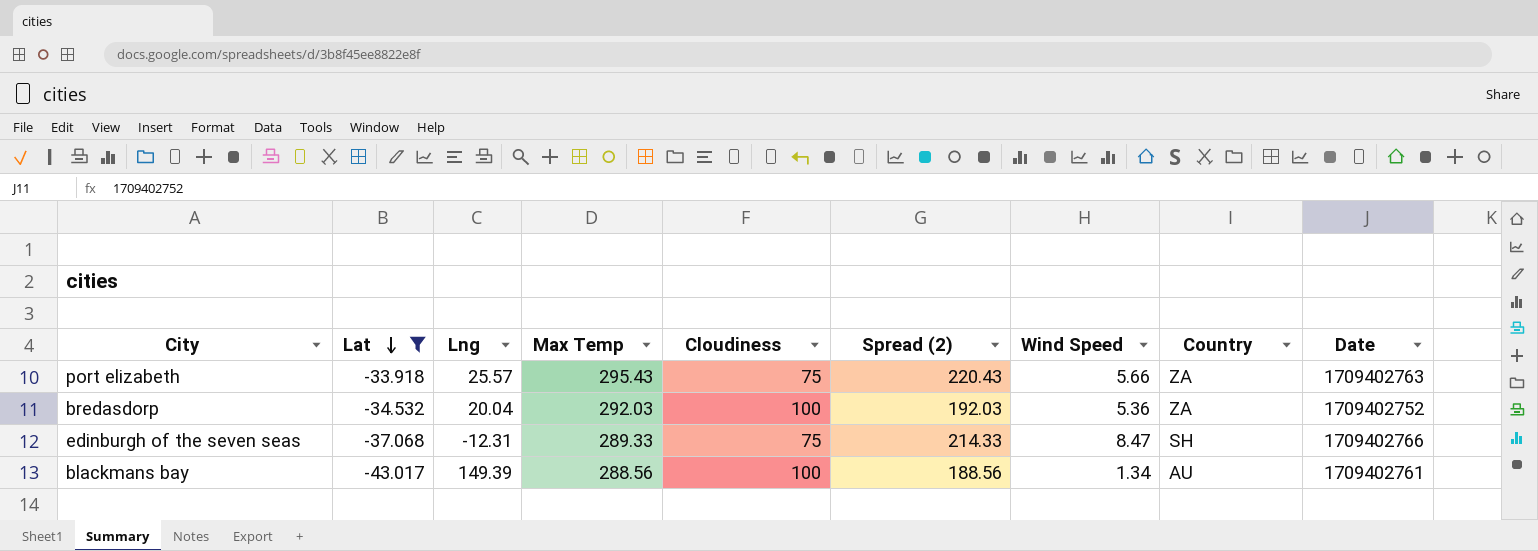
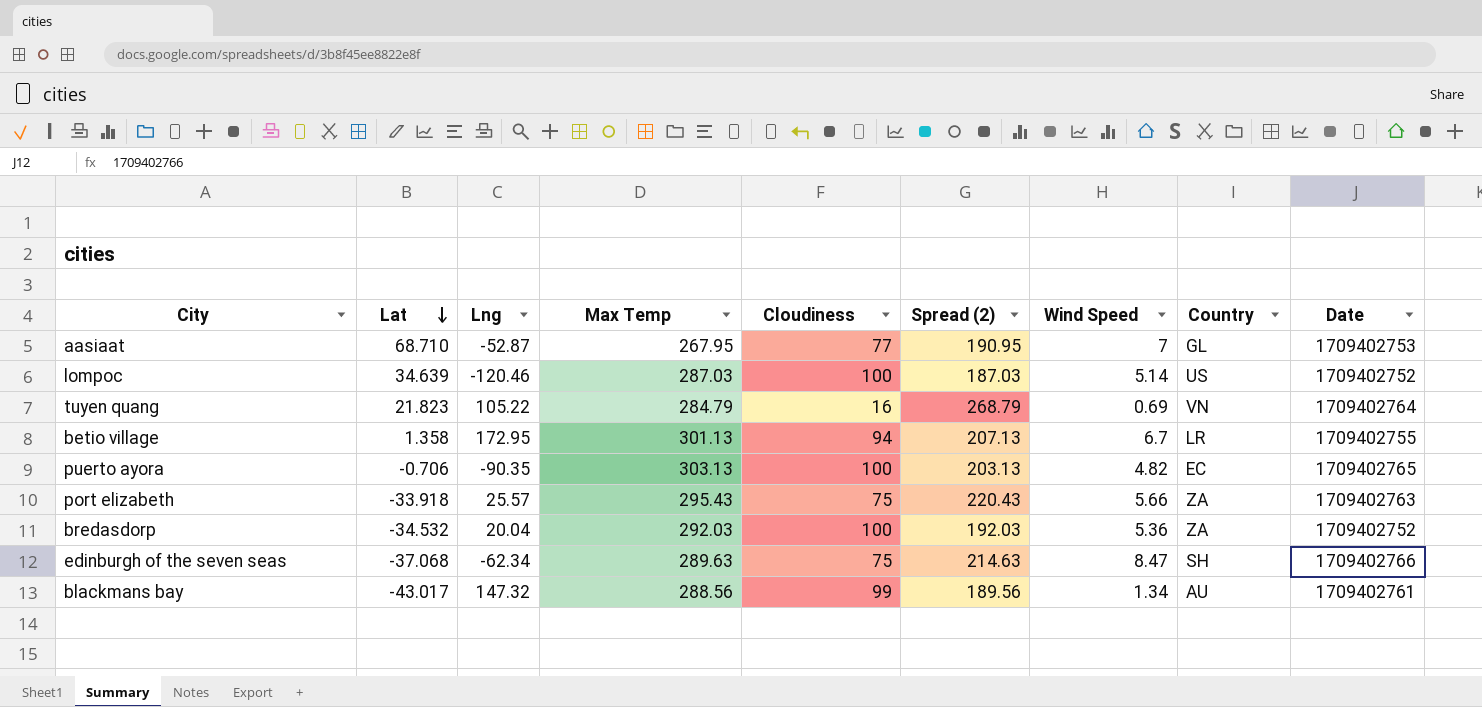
filter: Lat <= -33.918 -> none
edinburgh of the seven seas | Lng: -12.31 -> -62.34
edinburgh of the seven seas | Max Temp: 289.33 -> 289.63
edinburgh of the seven seas | Spread (2): 214.33 -> 214.63
blackmans bay | Lng: 149.39 -> 147.32
blackmans bay | Cloudiness: 100 -> 99
blackmans bay | Spread (2): 188.56 -> 189.56

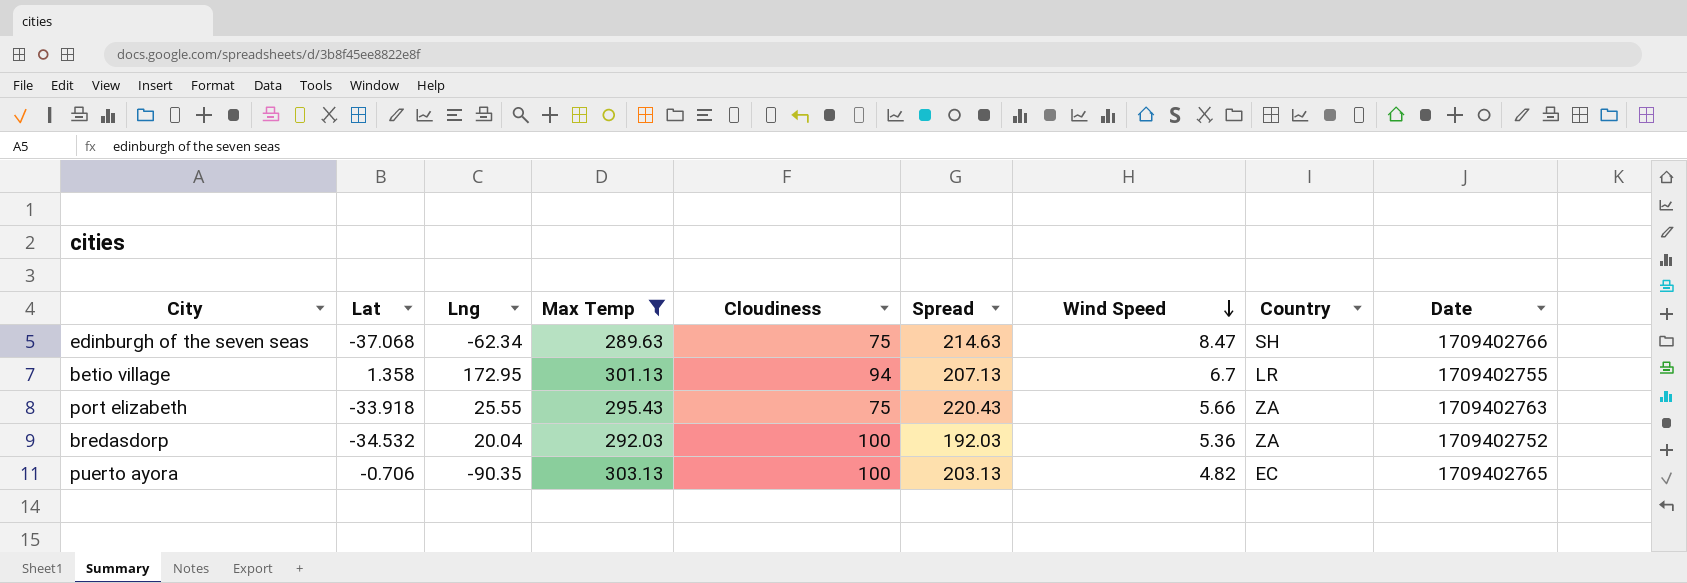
filter: none -> Max Temp >= 289.63
row order: Lat descending -> Wind Speed descending
column name: Spread (2) -> Spread
port elizabeth | Lng: 25.57 -> 25.55

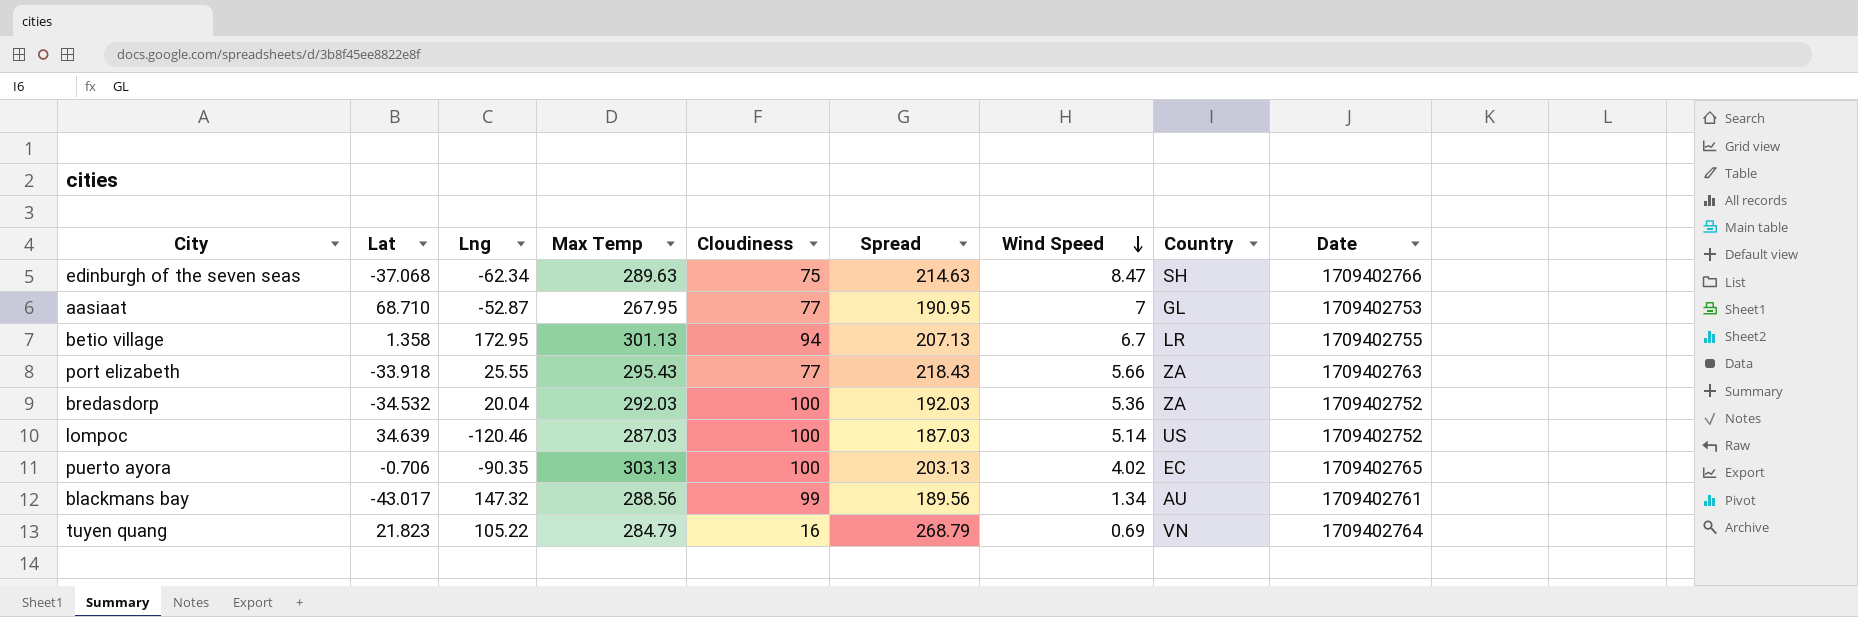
filter: Max Temp >= 289.63 -> none
port elizabeth | Cloudiness: 75 -> 77
port elizabeth | Spread: 220.43 -> 218.43
puerto ayora | Wind Speed: 4.82 -> 4.02

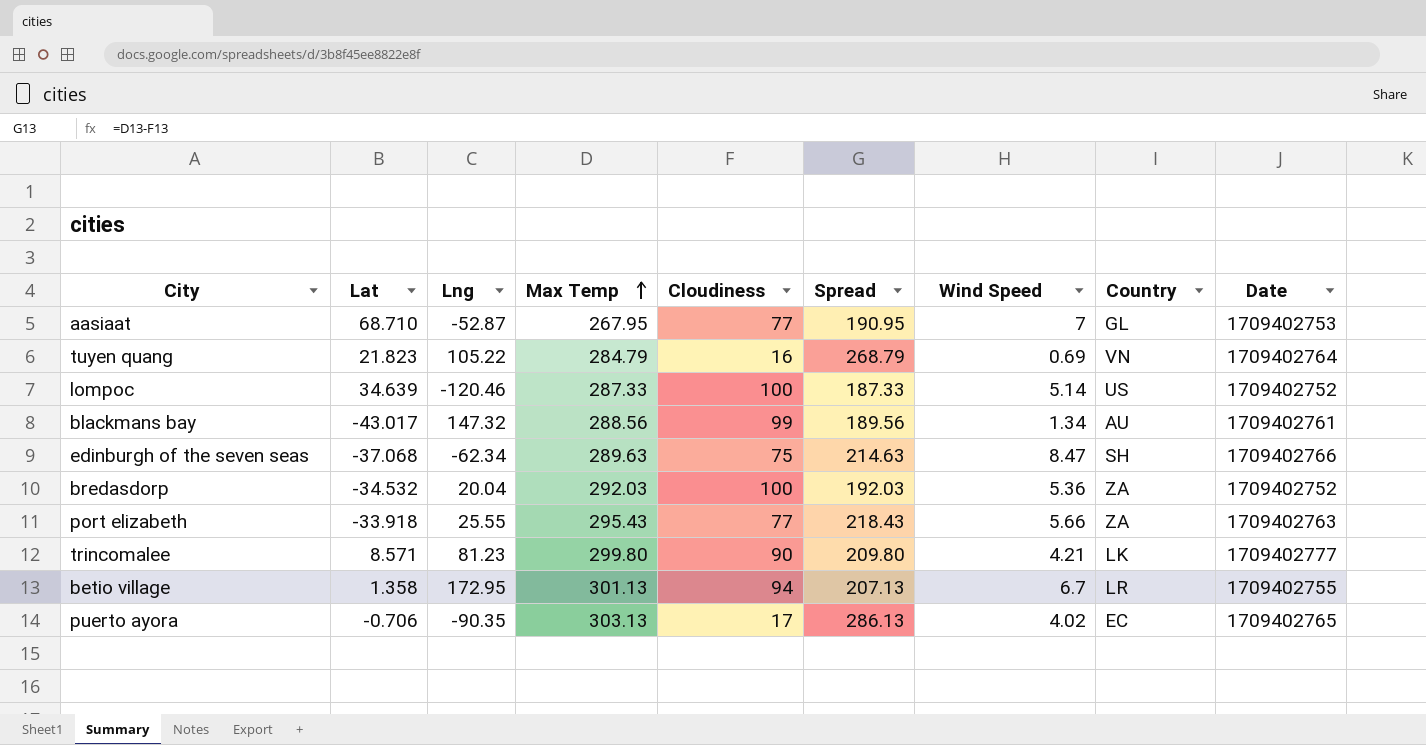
row order: Wind Speed descending -> Max Temp ascending
lompoc | Max Temp: 287.03 -> 287.33
lompoc | Spread: 187.03 -> 187.33
row trincomalee: none -> 8.571 | 81.23 | 299.80 | 90 | 209.80 | 4.21 | LK | 1709402777
puerto ayora | Cloudiness: 100 -> 17
puerto ayora | Spread: 203.13 -> 286.13

